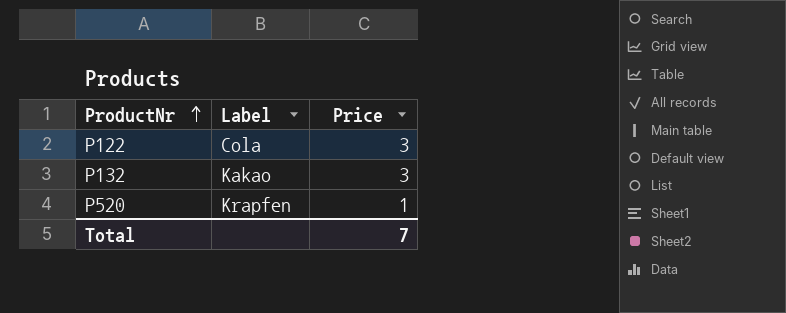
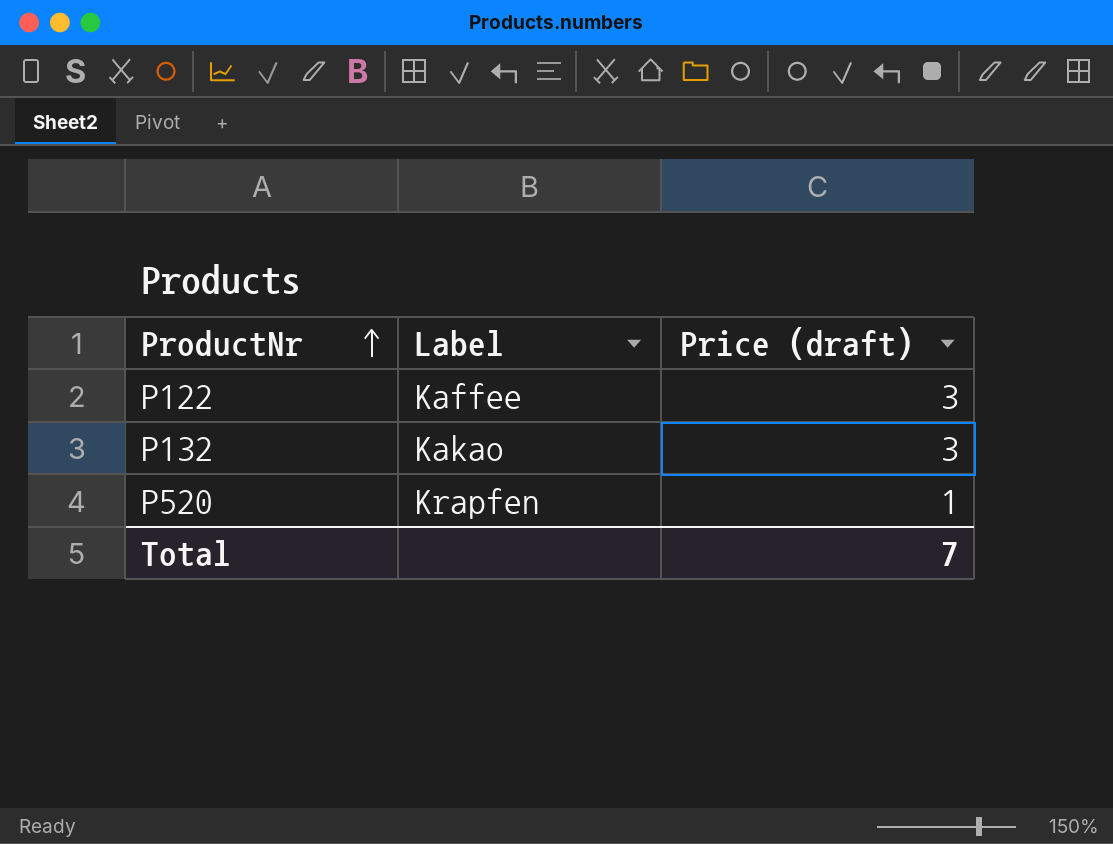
column name: Price -> Price (draft)
P122 | Label: Cola -> Kaffee

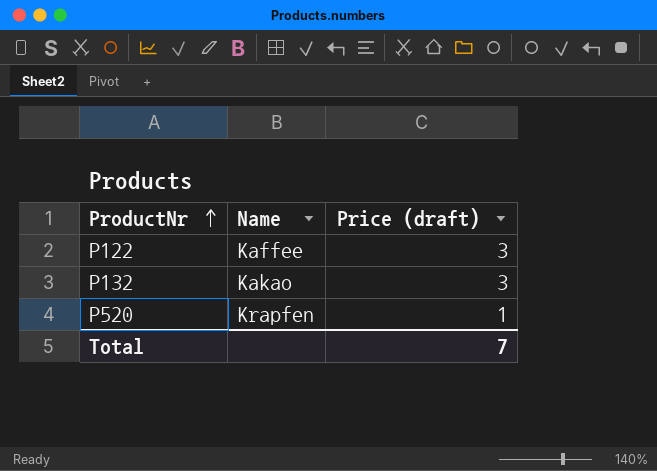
column name: Label -> Name

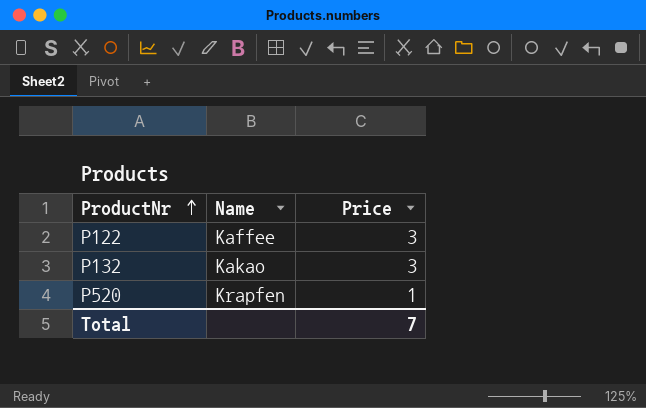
column name: Price (draft) -> Price

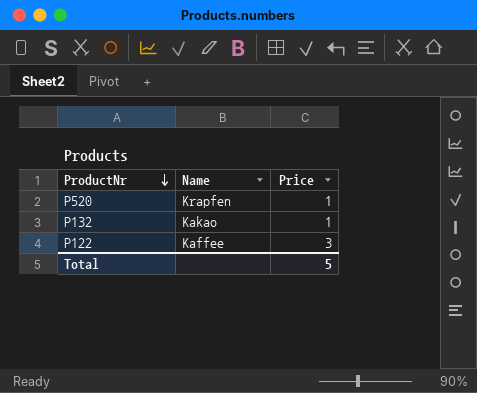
row order: ProductNr ascending -> ProductNr descending
P132 | Price: 3 -> 1
Total | Price: 7 -> 5

